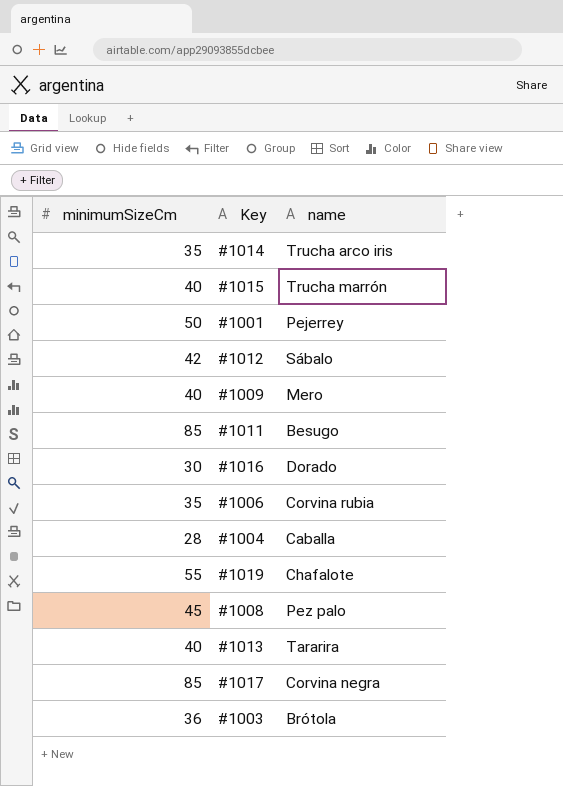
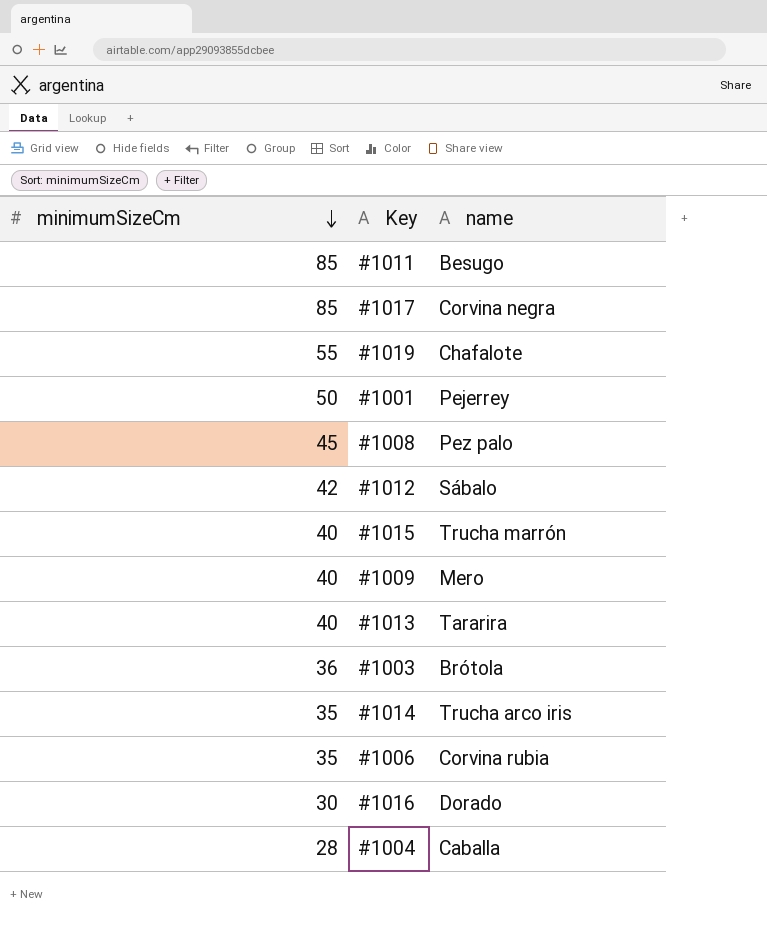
row order: none -> minimumSizeCm descending

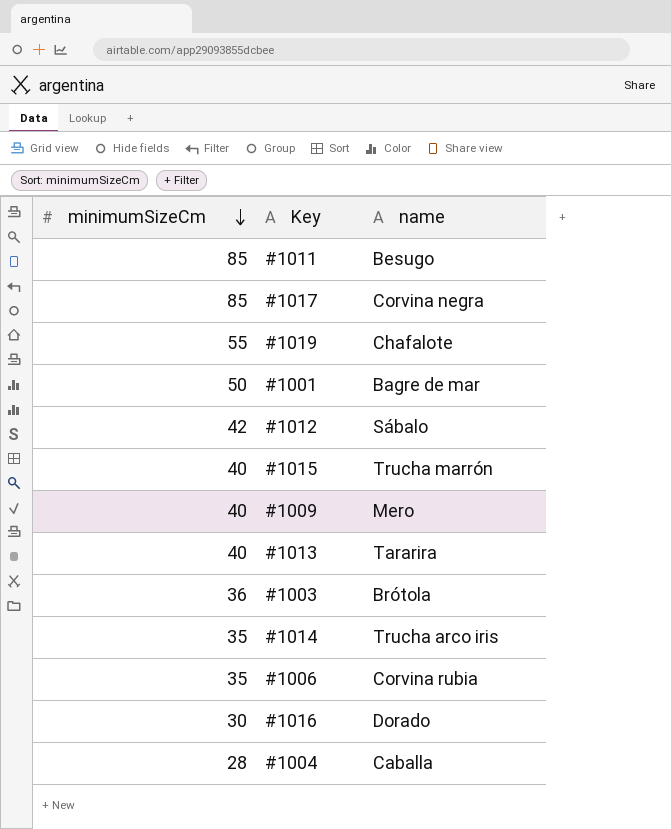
row #1008: 45 | Pez palo -> none
#1001 | name: Pejerrey -> Bagre de mar

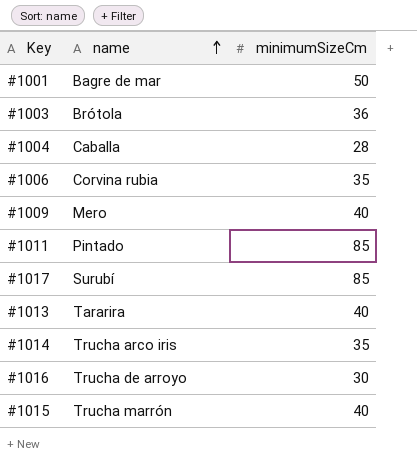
row order: minimumSizeCm descending -> name ascending
column minimumSizeCm | position: 1 -> 3
row #1019: 55 | Chafalote -> none
row #1012: 42 | Sábalo -> none
#1011 | name: Besugo -> Pintado
#1017 | name: Corvina negra -> Surubí
#1016 | name: Dorado -> Trucha de arroyo

